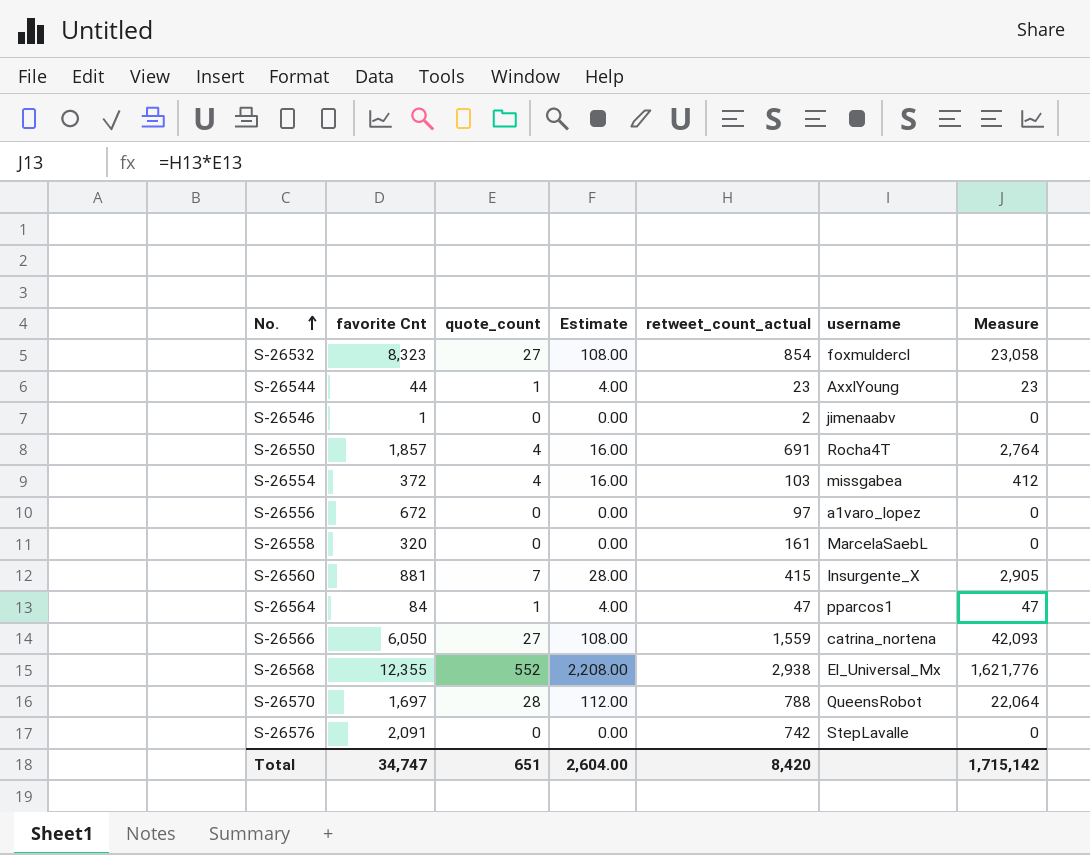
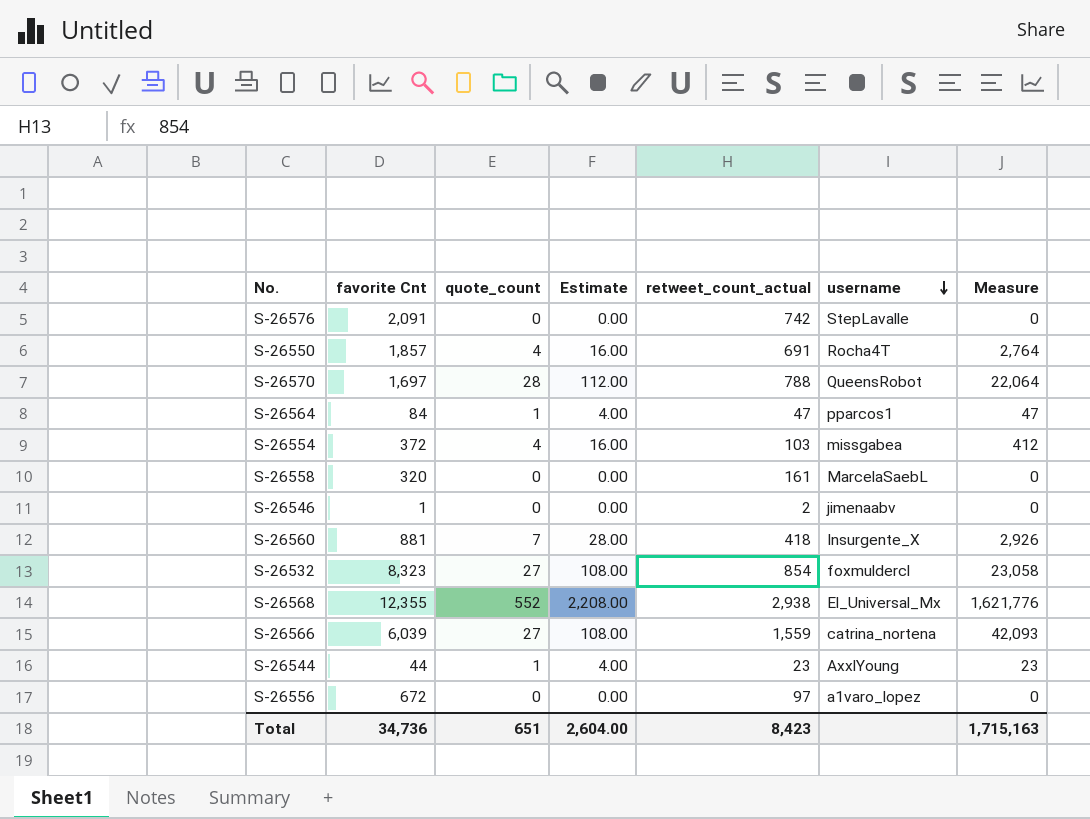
row order: No. ascending -> username descending
S-26560 | retweet_count_actual: 415 -> 418
S-26560 | Measure: 2,905 -> 2,926
S-26566 | favorite Cnt: 6,050 -> 6,039
Total | favorite Cnt: 34,747 -> 34,736
Total | retweet_count_actual: 8,420 -> 8,423
Total | Measure: 1,715,142 -> 1,715,163

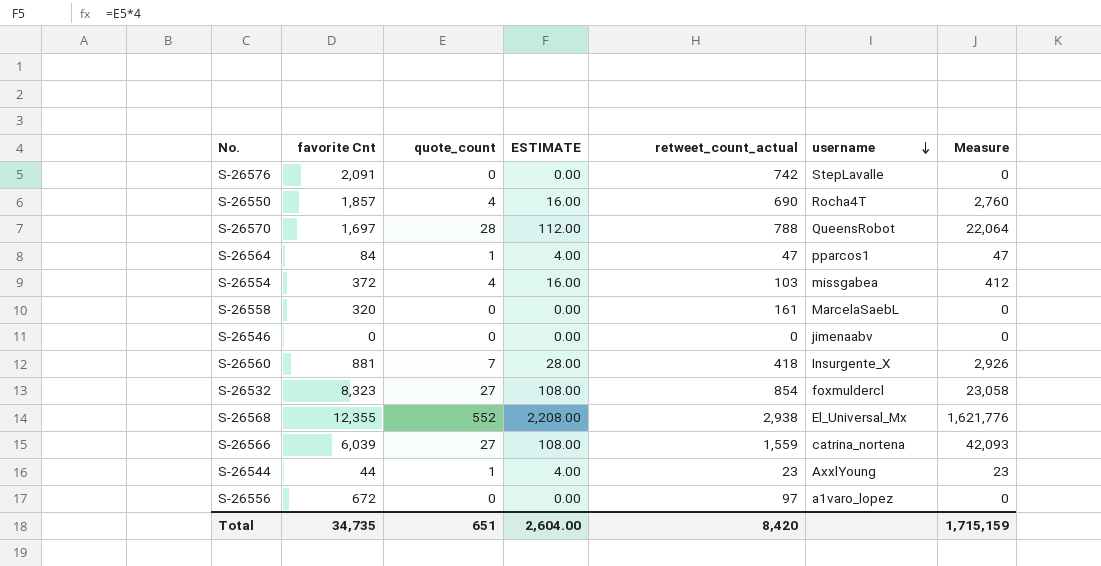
column name: Estimate -> ESTIMATE
S-26550 | retweet_count_actual: 691 -> 690
S-26550 | Measure: 2,764 -> 2,760
S-26546 | favorite Cnt: 1 -> 0
S-26546 | retweet_count_actual: 2 -> 0
Total | favorite Cnt: 34,736 -> 34,735
Total | retweet_count_actual: 8,423 -> 8,420
Total | Measure: 1,715,163 -> 1,715,159

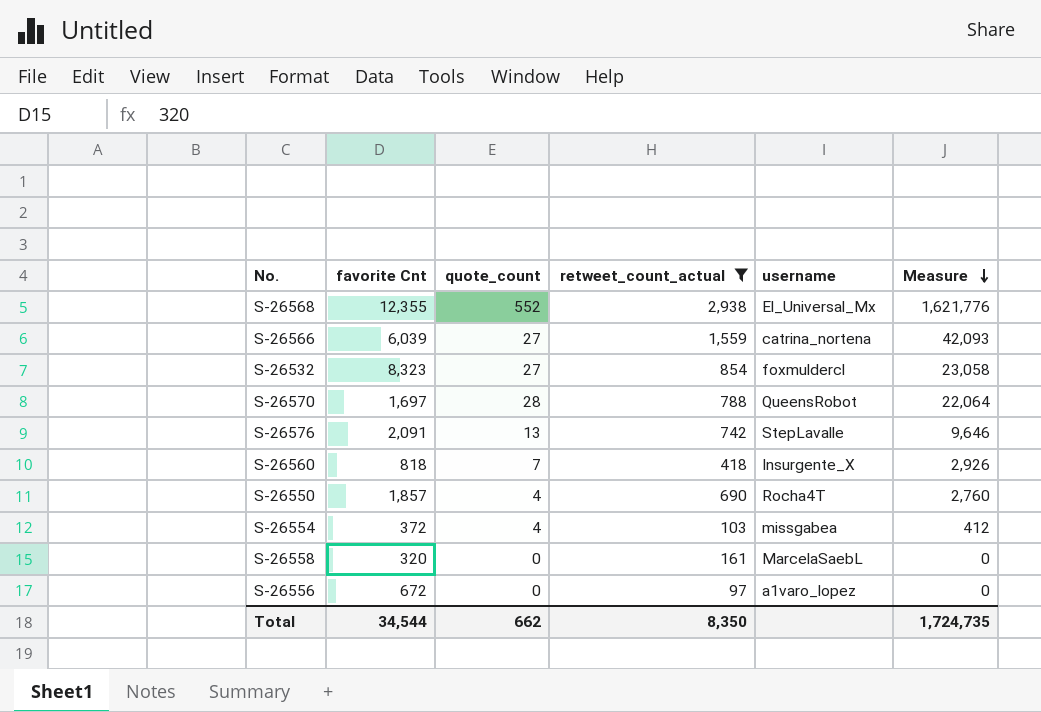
filter: none -> retweet_count_actual >= 97
row order: username descending -> Measure descending
column ESTIMATE | formula: [quote_count] * 4 -> none
S-26576 | quote_count: 0 -> 13
S-26576 | Measure: 0 -> 9,646
S-26560 | favorite Cnt: 881 -> 818
Total | favorite Cnt: 34,735 -> 34,544
Total | quote_count: 651 -> 662
Total | retweet_count_actual: 8,420 -> 8,350
Total | Measure: 1,715,159 -> 1,724,735

